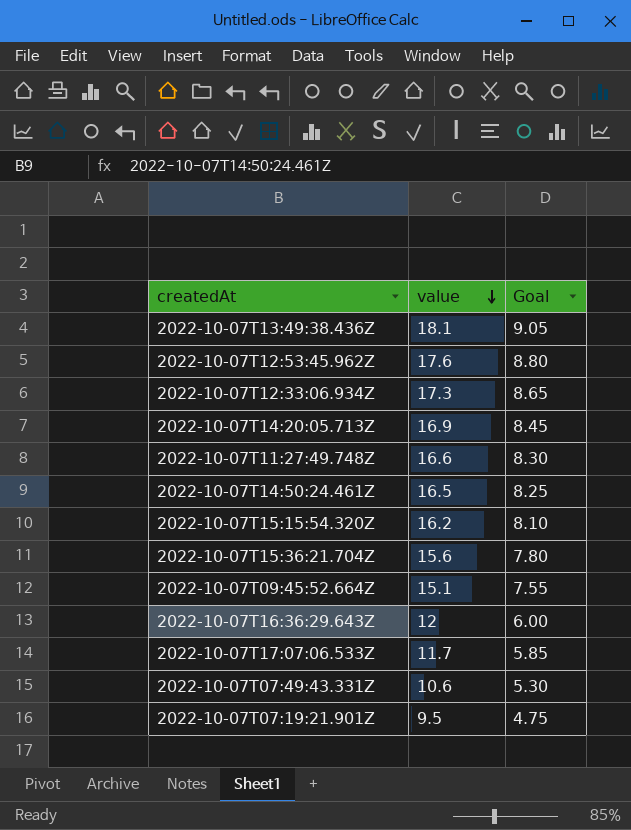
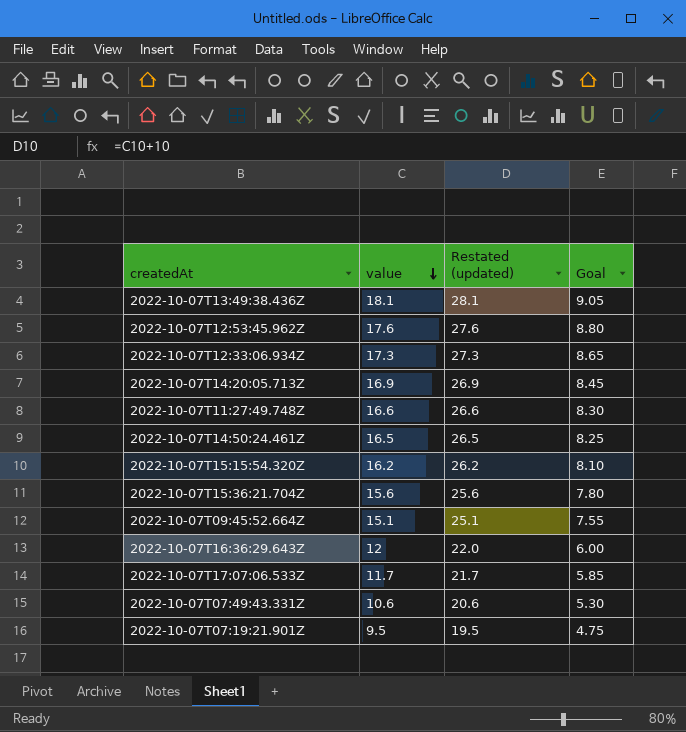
column Restated (updated) | formula: none -> [value] + 10

